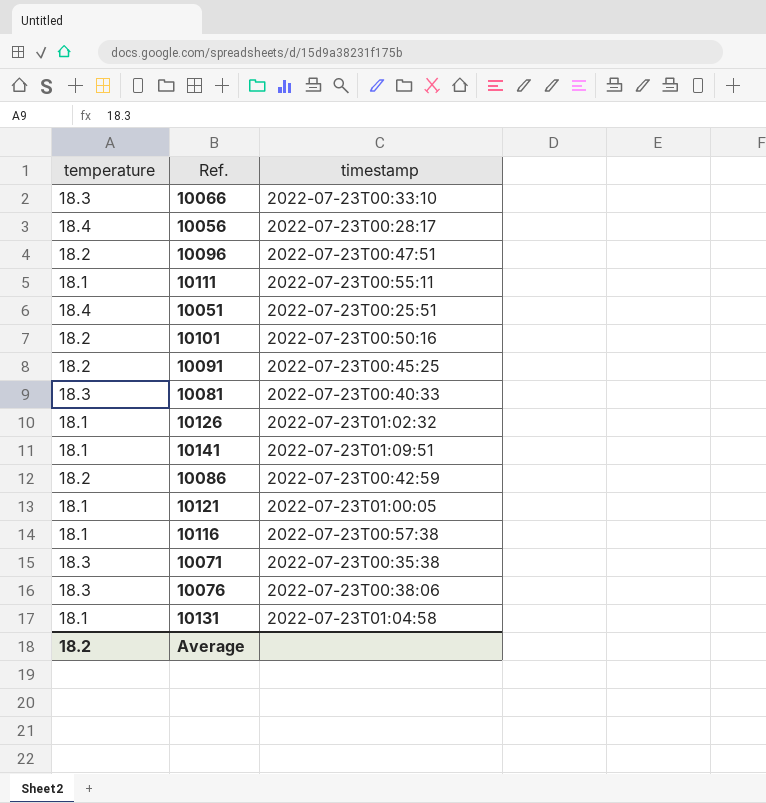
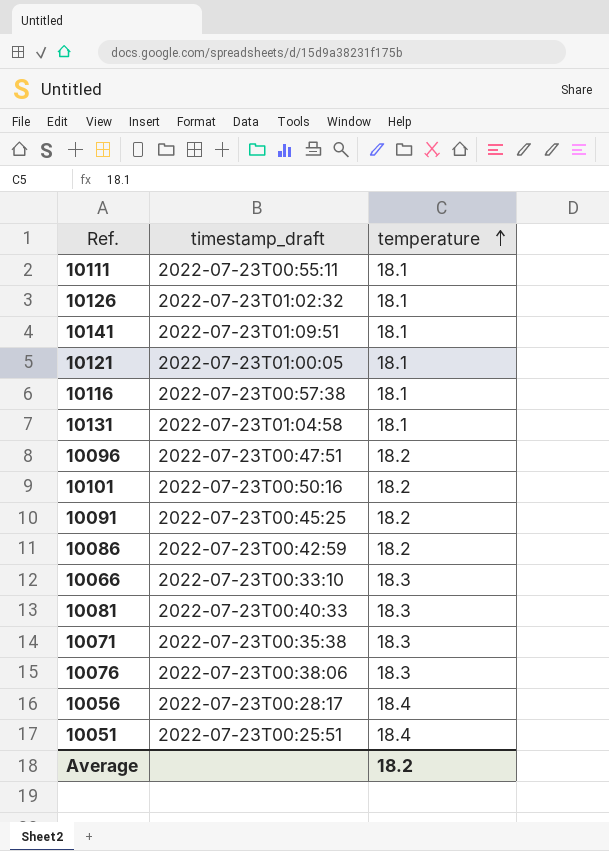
row order: none -> temperature ascending
column name: timestamp -> timestamp_draft
column temperature | position: 1 -> 3

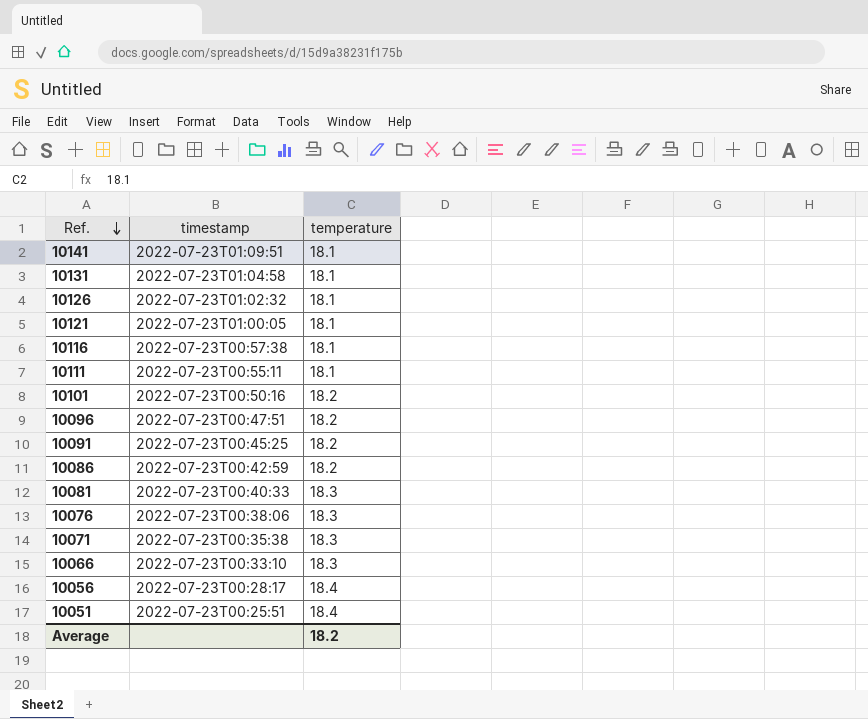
row order: temperature ascending -> Ref. descending
column name: timestamp_draft -> timestamp

